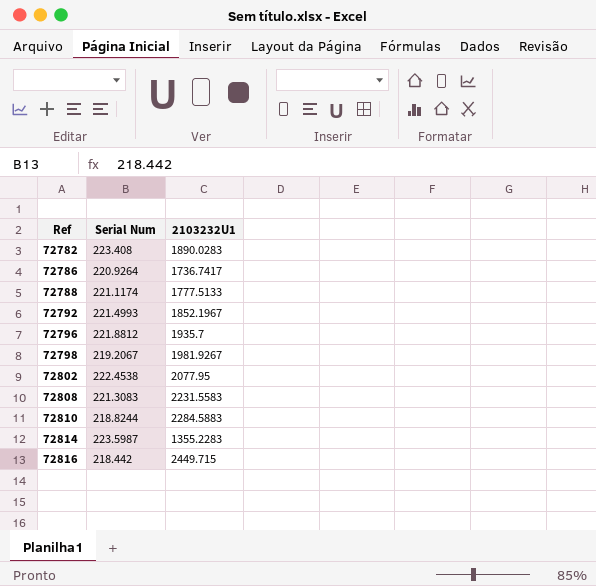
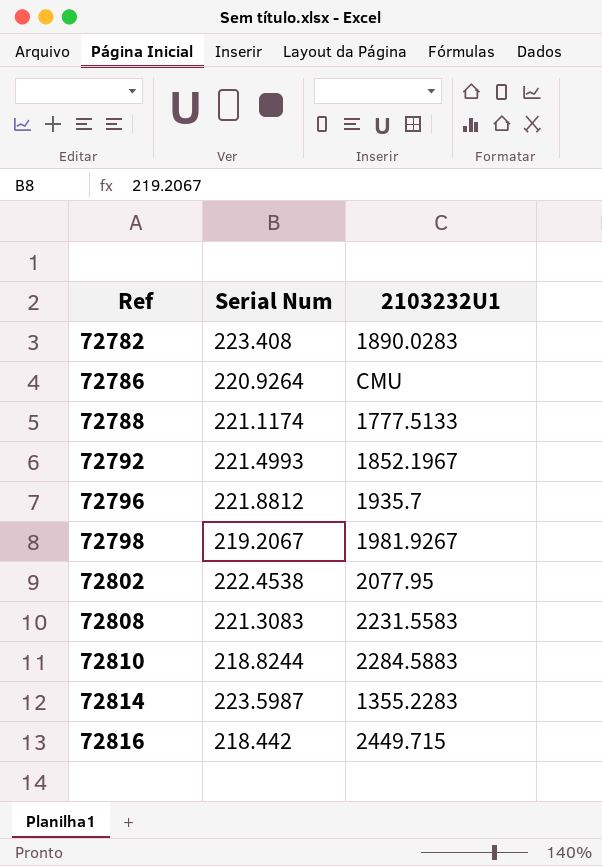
72786 | 2103232U1: 1736.7417 -> CMU

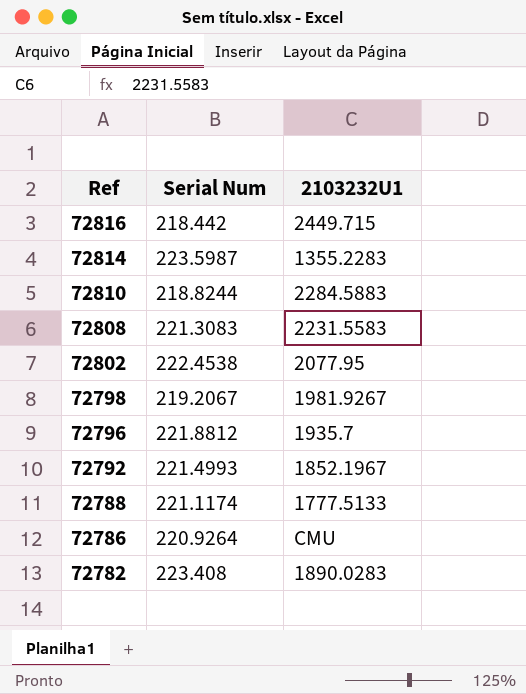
row order: Ref ascending -> Ref descending

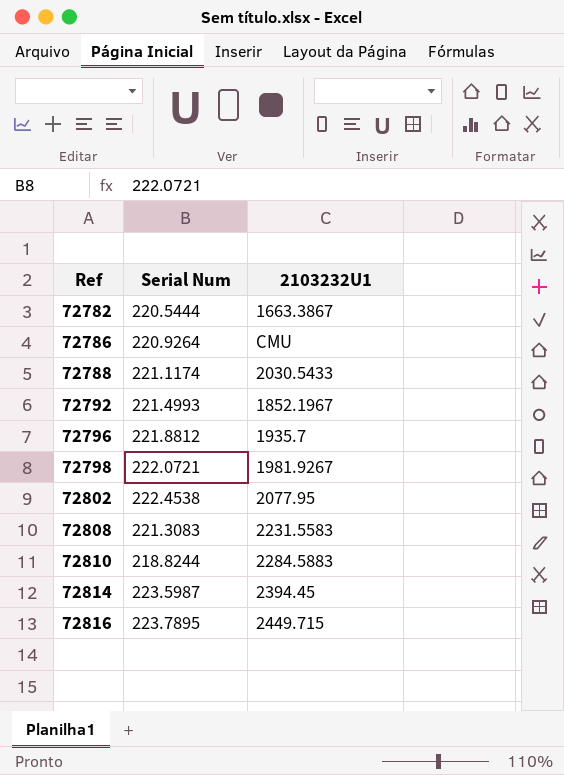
row order: Ref descending -> Ref ascending
72782 | Serial Num: 223.408 -> 220.5444
72782 | 2103232U1: 1890.0283 -> 1663.3867
72788 | 2103232U1: 1777.5133 -> 2030.5433
72798 | Serial Num: 219.2067 -> 222.0721
72814 | 2103232U1: 1355.2283 -> 2394.45
72816 | Serial Num: 218.442 -> 223.7895

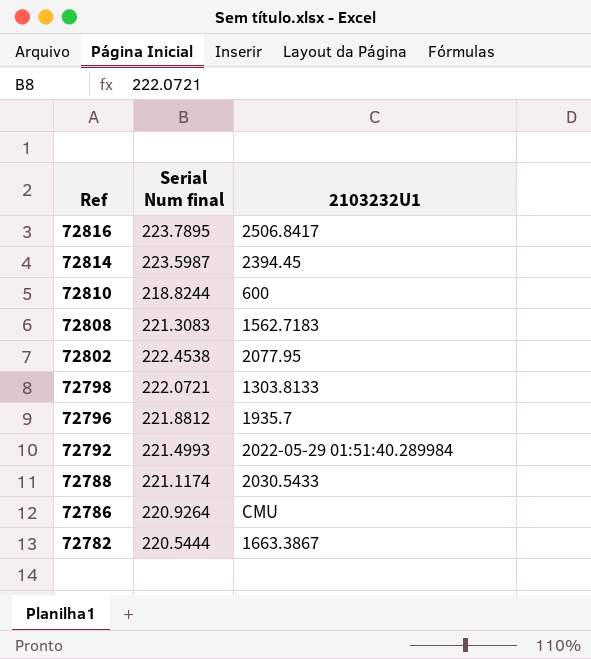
row order: Ref ascending -> Ref descending
column name: Serial Num -> Serial Num final
72816 | 2103232U1: 2449.715 -> 2506.8417
72810 | 2103232U1: 2284.5883 -> 600
72808 | 2103232U1: 2231.5583 -> 1562.7183
72798 | 2103232U1: 1981.9267 -> 1303.8133
72792 | 2103232U1: 1852.1967 -> 2022-05-29 01:51:40.289984

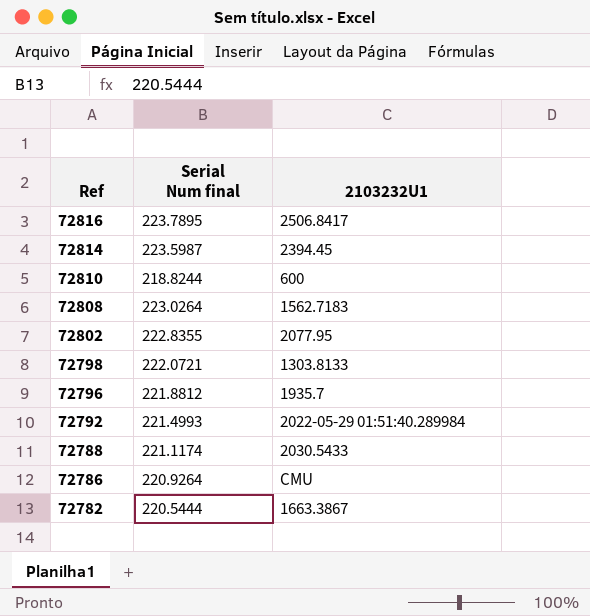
72808 | Serial Num final: 221.3083 -> 223.0264
72802 | Serial Num final: 222.4538 -> 222.8355

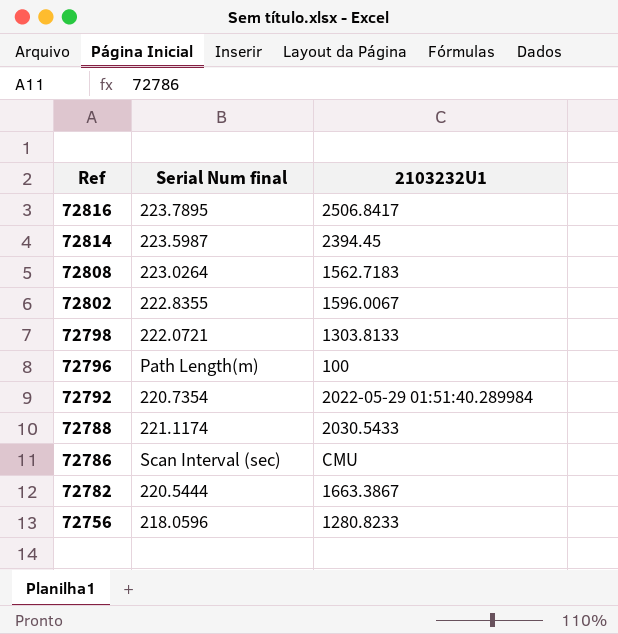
row 72810: 218.8244 | 600 -> none
72802 | 2103232U1: 2077.95 -> 1596.0067
72796 | Serial Num final: 221.8812 -> Path Length(m)
72796 | 2103232U1: 1935.7 -> 100
72792 | Serial Num final: 221.4993 -> 220.7354
72786 | Serial Num final: 220.9264 -> Scan Interval (sec)
row 72756: none -> 218.0596 | 1280.8233

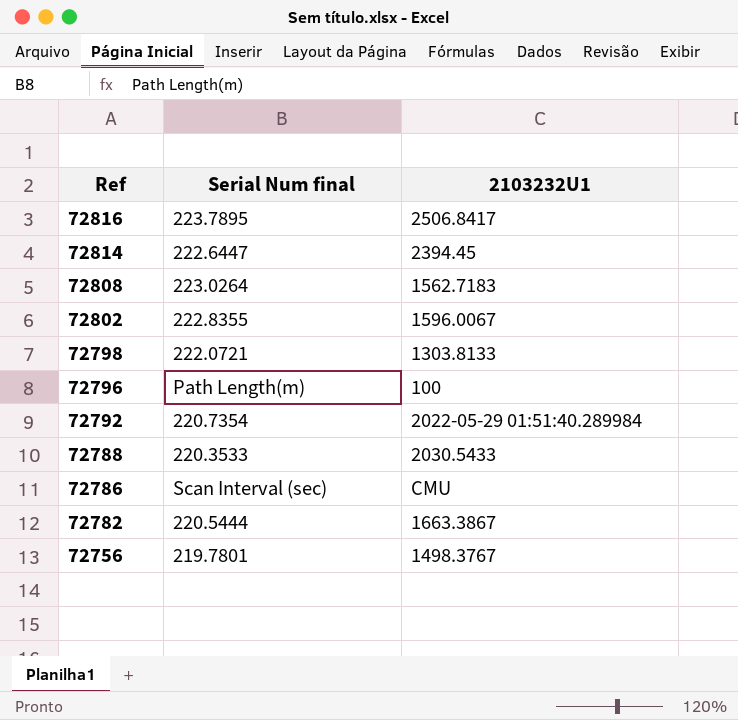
72814 | Serial Num final: 223.5987 -> 222.6447
72788 | Serial Num final: 221.1174 -> 220.3533
72756 | Serial Num final: 218.0596 -> 219.7801
72756 | 2103232U1: 1280.8233 -> 1498.3767

